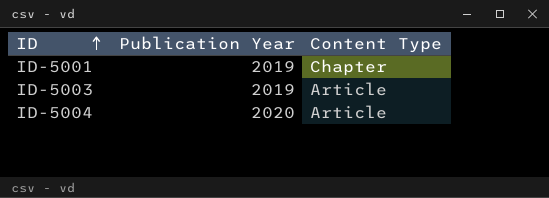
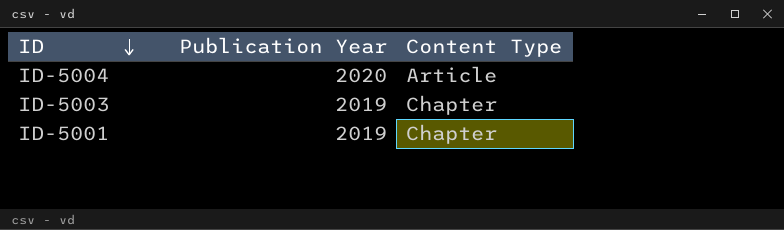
row order: ID ascending -> ID descending
ID-5003 | Content Type: Article -> Chapter

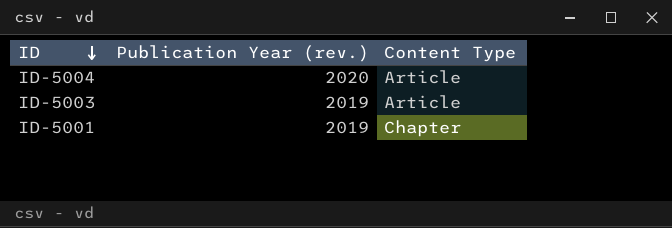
column name: Publication Year -> Publication Year (rev.)
ID-5003 | Content Type: Chapter -> Article

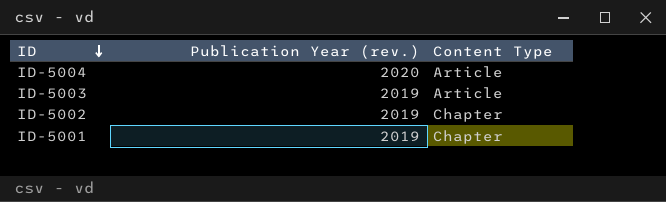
row ID-5002: none -> 2019 | Chapter

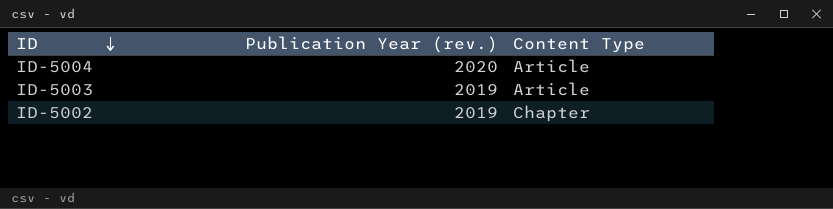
row ID-5001: 2019 | Chapter -> none

